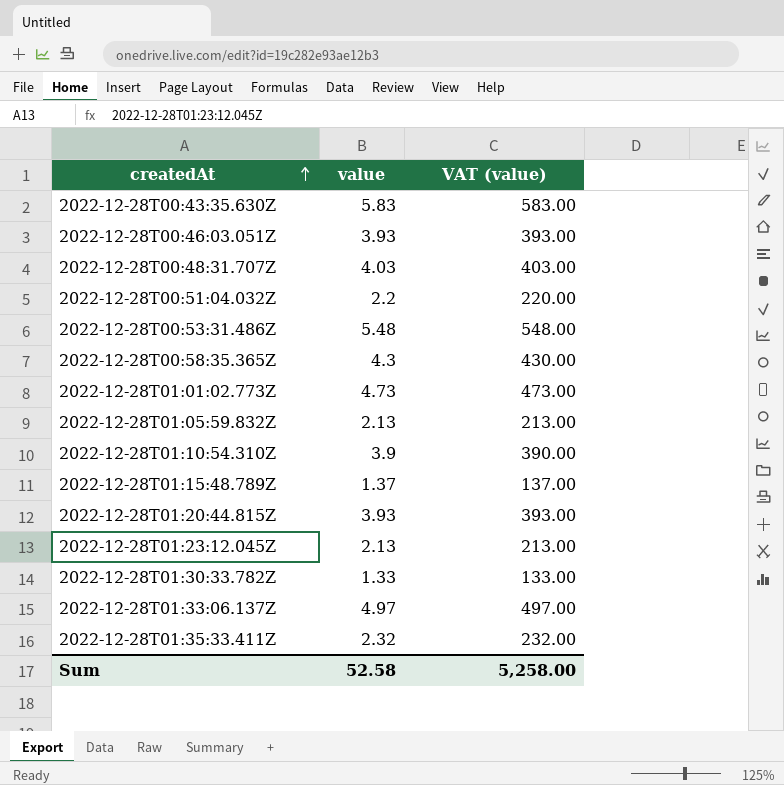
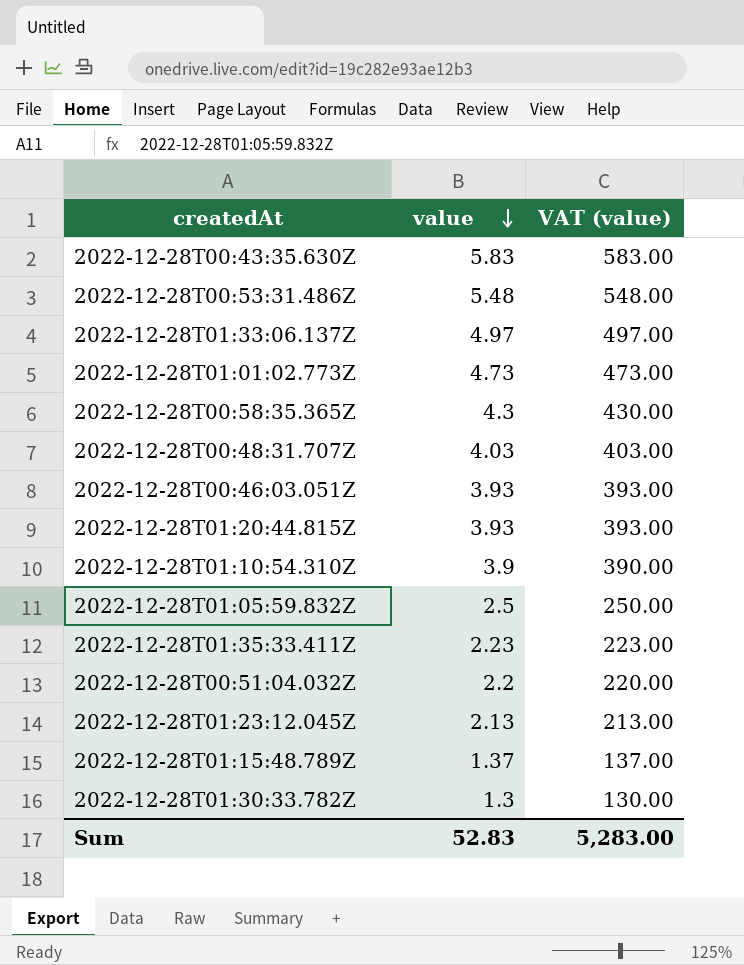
row order: createdAt ascending -> value descending
2022-12-28T01:05:59.832Z | value: 2.13 -> 2.5
2022-12-28T01:05:59.832Z | VAT (value): 213.00 -> 250.00
2022-12-28T01:35:33.411Z | value: 2.32 -> 2.23
2022-12-28T01:35:33.411Z | VAT (value): 232.00 -> 223.00
2022-12-28T01:30:33.782Z | value: 1.33 -> 1.3
2022-12-28T01:30:33.782Z | VAT (value): 133.00 -> 130.00
Sum | value: 52.58 -> 52.83
Sum | VAT (value): 5,258.00 -> 5,283.00

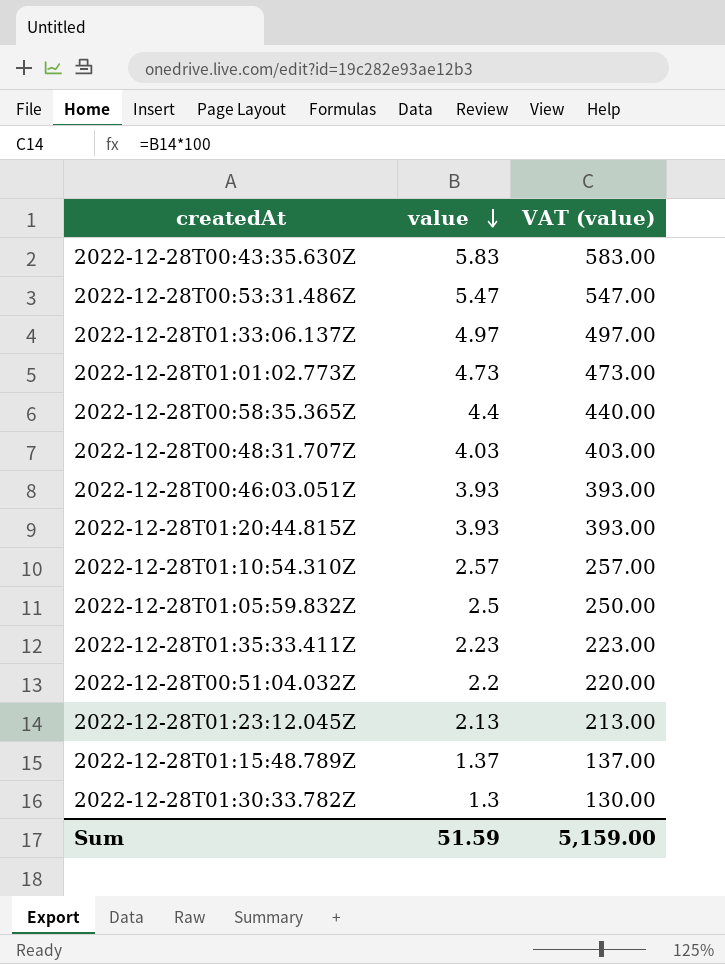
2022-12-28T00:53:31.486Z | value: 5.48 -> 5.47
2022-12-28T00:53:31.486Z | VAT (value): 548.00 -> 547.00
2022-12-28T00:58:35.365Z | value: 4.3 -> 4.4
2022-12-28T00:58:35.365Z | VAT (value): 430.00 -> 440.00
2022-12-28T01:10:54.310Z | value: 3.9 -> 2.57
2022-12-28T01:10:54.310Z | VAT (value): 390.00 -> 257.00
Sum | value: 52.83 -> 51.59
Sum | VAT (value): 5,283.00 -> 5,159.00

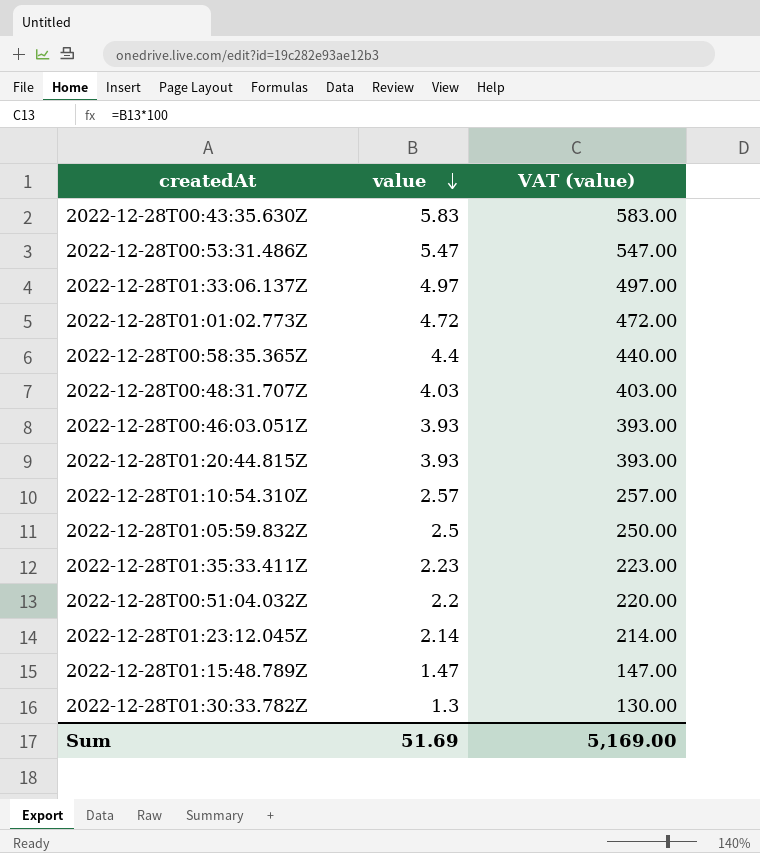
2022-12-28T01:01:02.773Z | value: 4.73 -> 4.72
2022-12-28T01:01:02.773Z | VAT (value): 473.00 -> 472.00
2022-12-28T01:23:12.045Z | value: 2.13 -> 2.14
2022-12-28T01:23:12.045Z | VAT (value): 213.00 -> 214.00
2022-12-28T01:15:48.789Z | value: 1.37 -> 1.47
2022-12-28T01:15:48.789Z | VAT (value): 137.00 -> 147.00
Sum | value: 51.59 -> 51.69
Sum | VAT (value): 5,159.00 -> 5,169.00

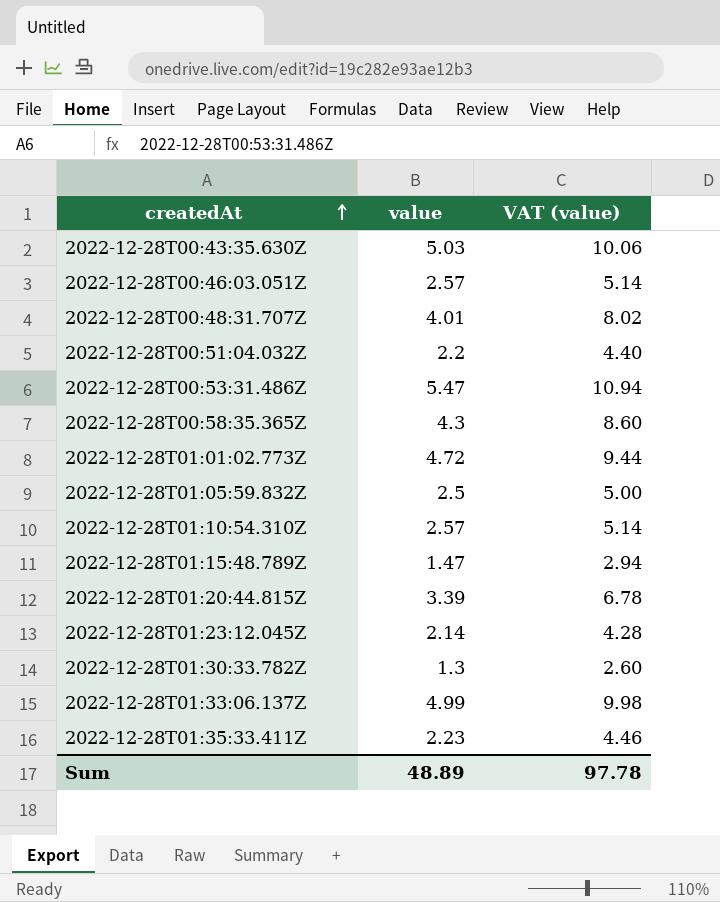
row order: value descending -> createdAt ascending
column VAT (value) | formula: [value] * 100 -> [value] * 2
2022-12-28T00:43:35.630Z | value: 5.83 -> 5.03
2022-12-28T00:46:03.051Z | value: 3.93 -> 2.57
2022-12-28T00:48:31.707Z | value: 4.03 -> 4.01
2022-12-28T00:58:35.365Z | value: 4.4 -> 4.3
2022-12-28T01:20:44.815Z | value: 3.93 -> 3.39
2022-12-28T01:33:06.137Z | value: 4.97 -> 4.99
Sum | value: 51.69 -> 48.89
Sum | VAT (value): 5,169.00 -> 97.78

